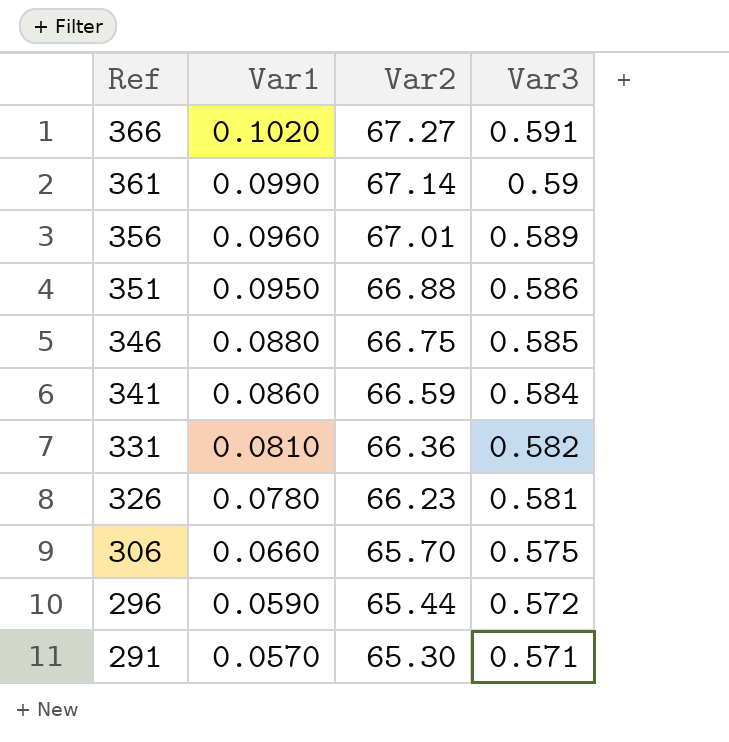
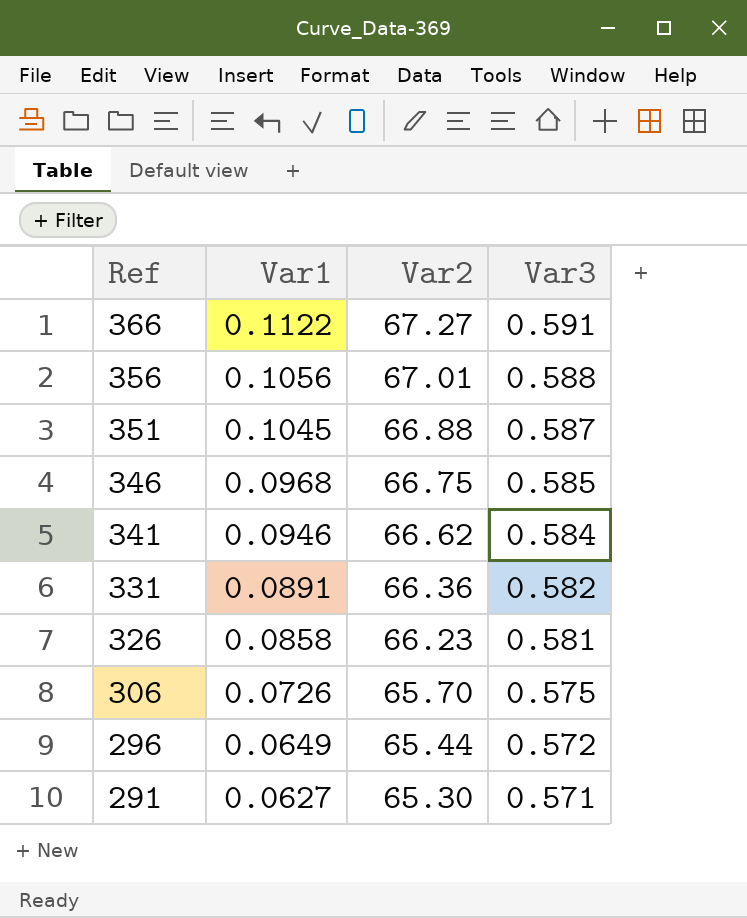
row 361: 0.0990 | 67.14 | 0.59 -> none
366 | Var1: 0.1020 -> 0.1122
356 | Var1: 0.0960 -> 0.1056
356 | Var3: 0.589 -> 0.588
351 | Var1: 0.0950 -> 0.1045
351 | Var3: 0.586 -> 0.587
346 | Var1: 0.0880 -> 0.0968
341 | Var1: 0.0860 -> 0.0946
341 | Var2: 66.59 -> 66.62
331 | Var1: 0.0810 -> 0.0891
326 | Var1: 0.0780 -> 0.0858
306 | Var1: 0.0660 -> 0.0726
296 | Var1: 0.0590 -> 0.0649
291 | Var1: 0.0570 -> 0.0627

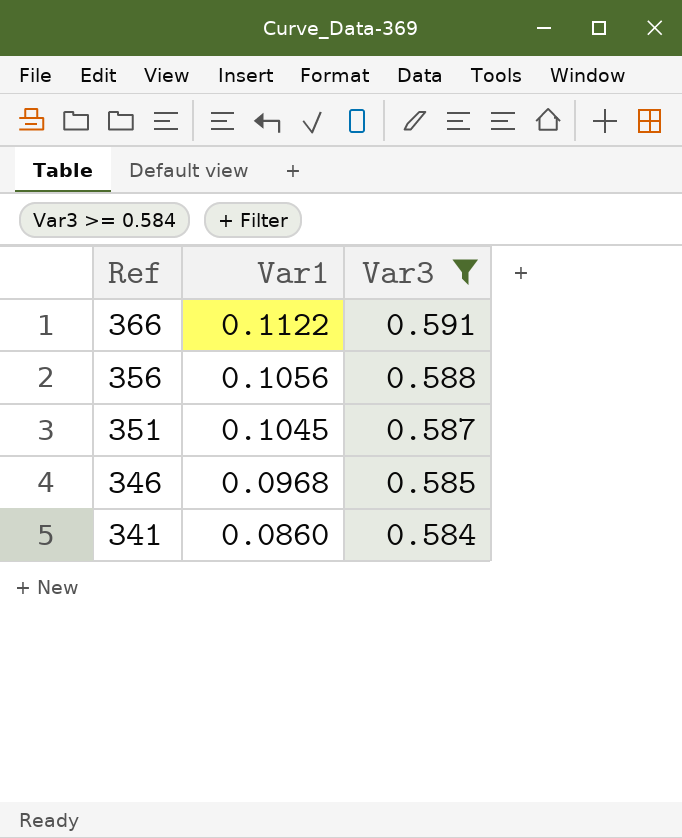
filter: none -> Var3 >= 0.584
column Var2 | position: 3 -> none
341 | Var1: 0.0946 -> 0.0860

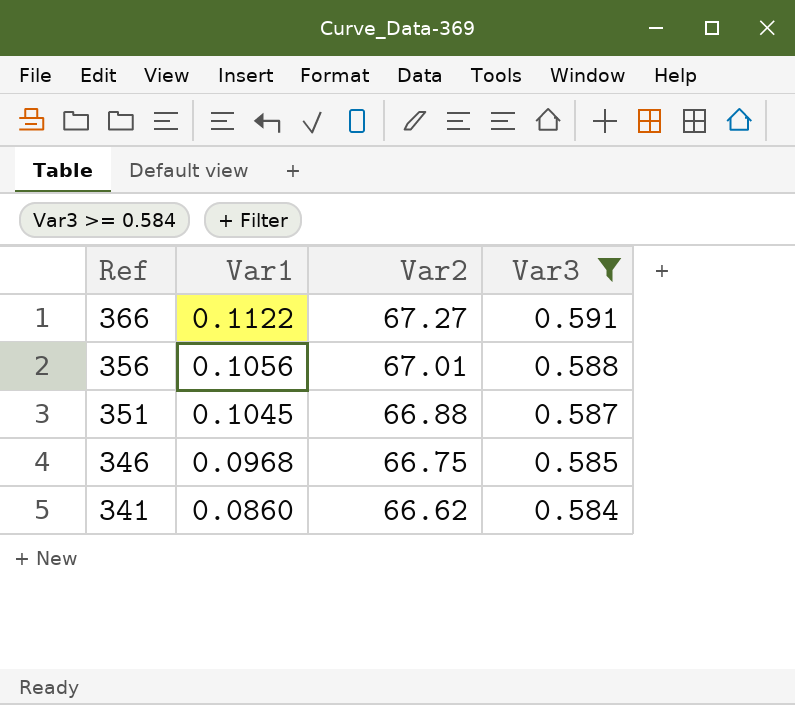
column Var2 | position: none -> 3

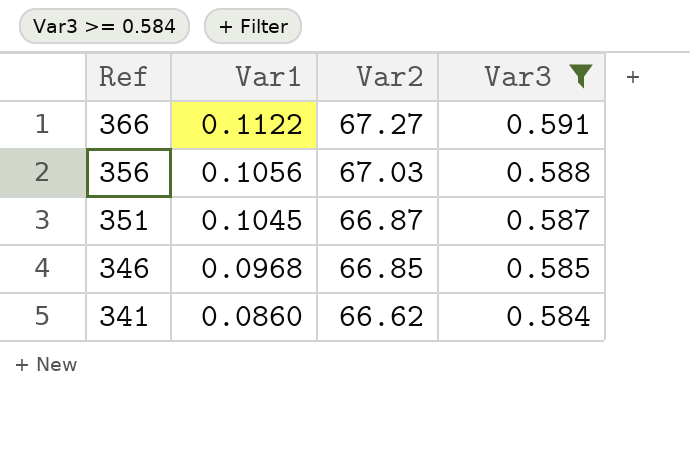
356 | Var2: 67.01 -> 67.03
351 | Var2: 66.88 -> 66.87
346 | Var2: 66.75 -> 66.85

